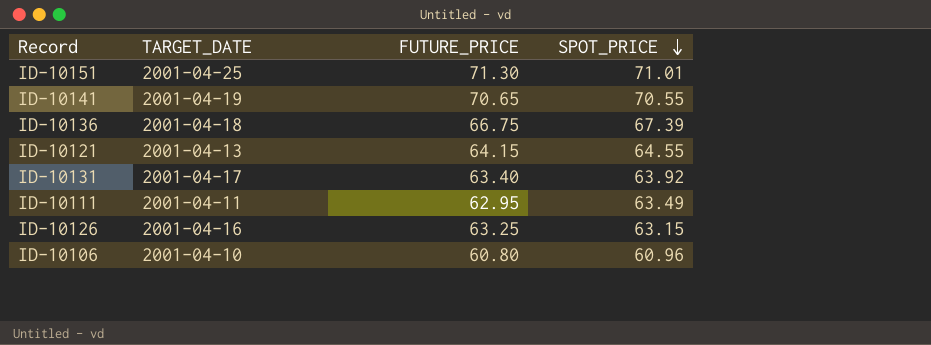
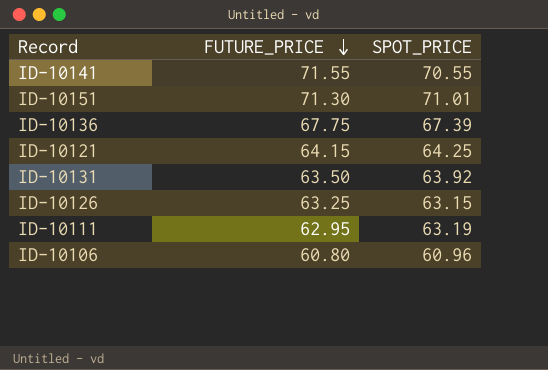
row order: SPOT_PRICE descending -> FUTURE_PRICE descending
column TARGET_DATE | position: 2 -> none
ID-10141 | FUTURE_PRICE: 70.65 -> 71.55
ID-10136 | FUTURE_PRICE: 66.75 -> 67.75
ID-10121 | SPOT_PRICE: 64.55 -> 64.25
ID-10131 | FUTURE_PRICE: 63.40 -> 63.50
ID-10111 | SPOT_PRICE: 63.49 -> 63.19

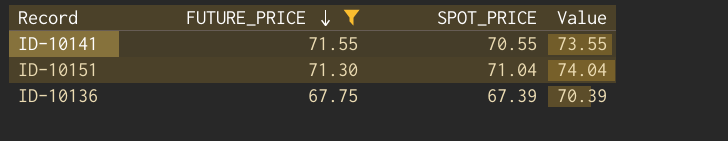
filter: none -> FUTURE_PRICE >= 67.75
column Value | formula: none -> [SPOT_PRICE] + 3
ID-10151 | SPOT_PRICE: 71.01 -> 71.04

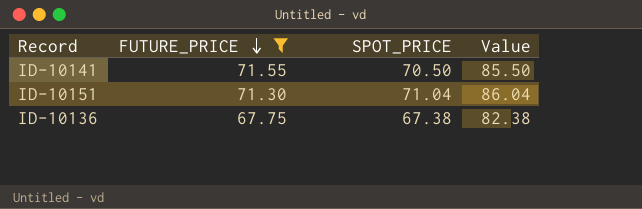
column Value | formula: [SPOT_PRICE] + 3 -> [SPOT_PRICE] + 15
ID-10141 | SPOT_PRICE: 70.55 -> 70.50
ID-10136 | SPOT_PRICE: 67.39 -> 67.38

